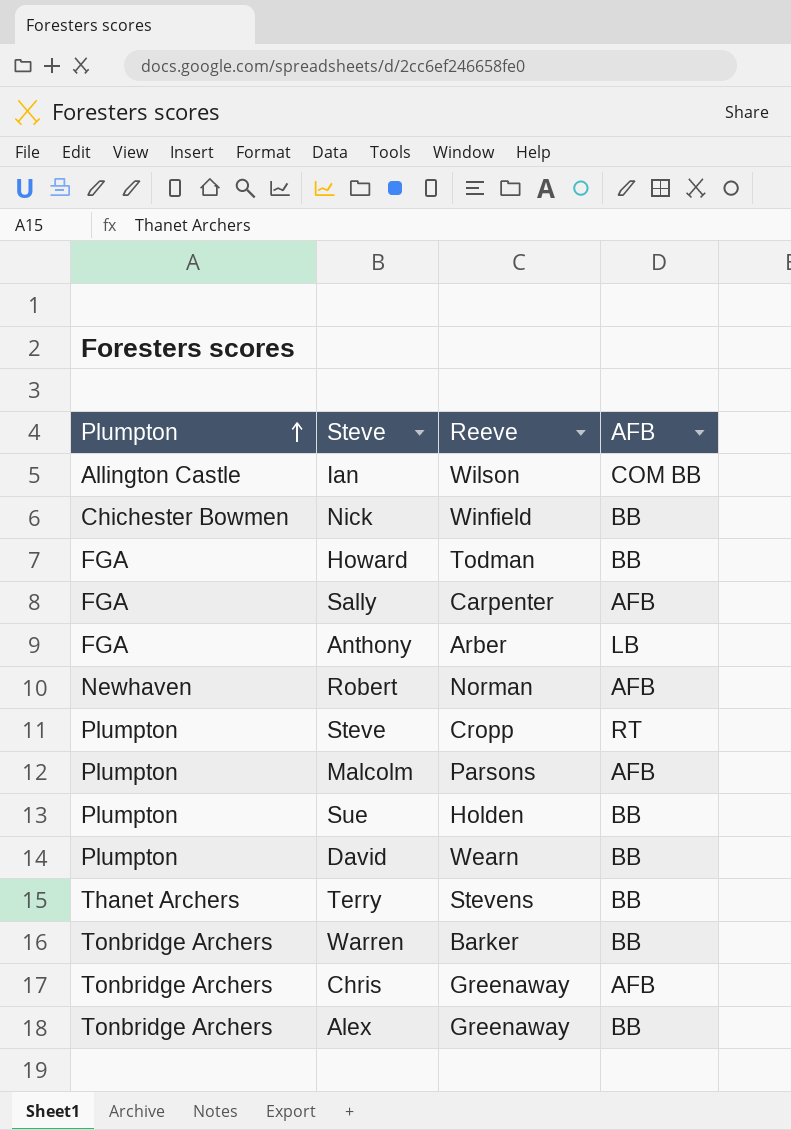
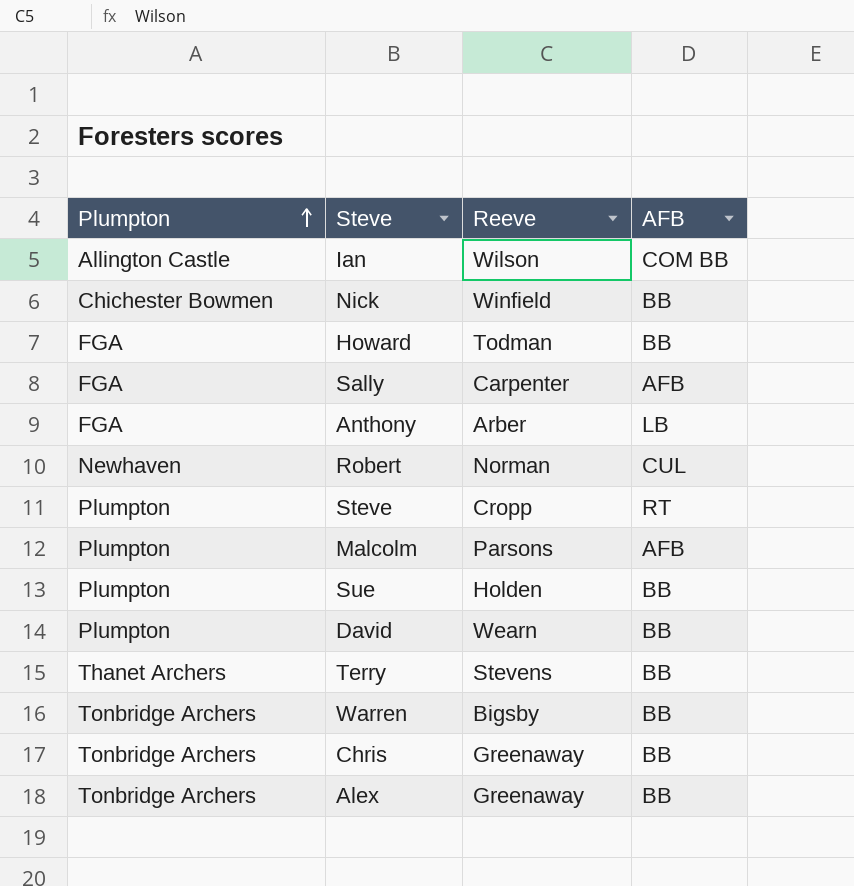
Robert | AFB: AFB -> CUL
Warren | Reeve: Barker -> Bigsby
Chris | AFB: AFB -> BB

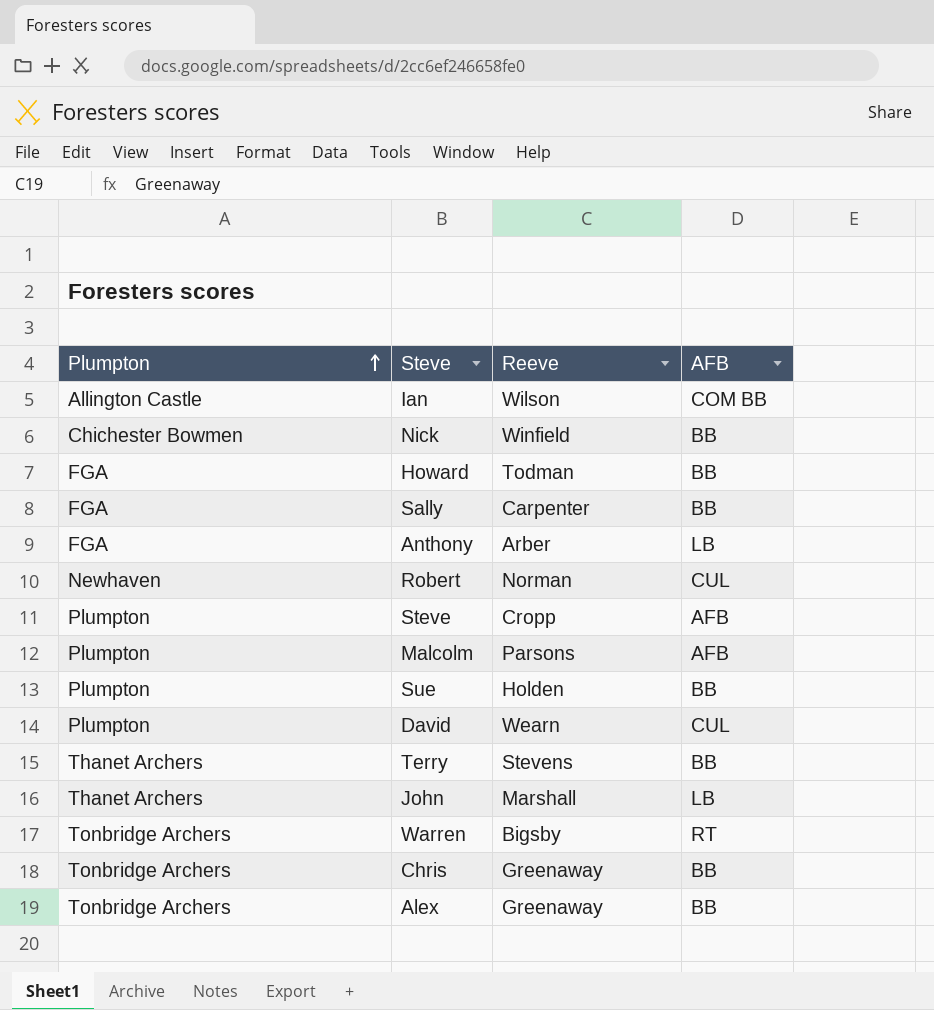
Sally | AFB: AFB -> BB
Steve | AFB: RT -> AFB
David | AFB: BB -> CUL
row John: none -> Thanet Archers | Marshall | LB
Warren | AFB: BB -> RT

